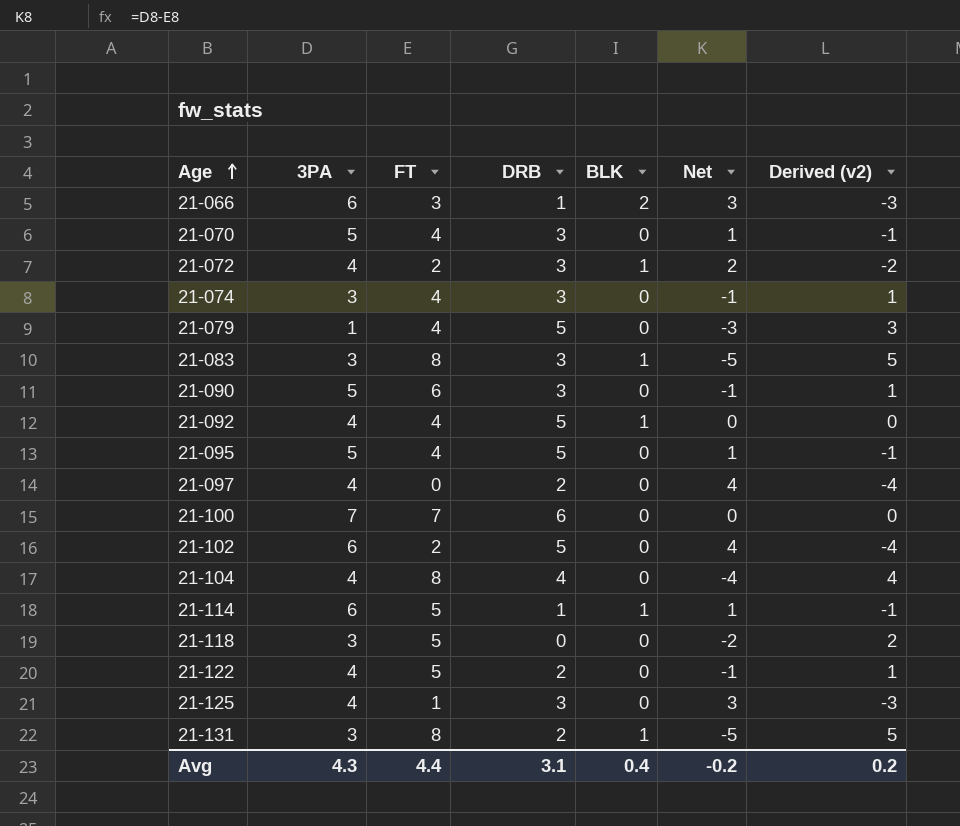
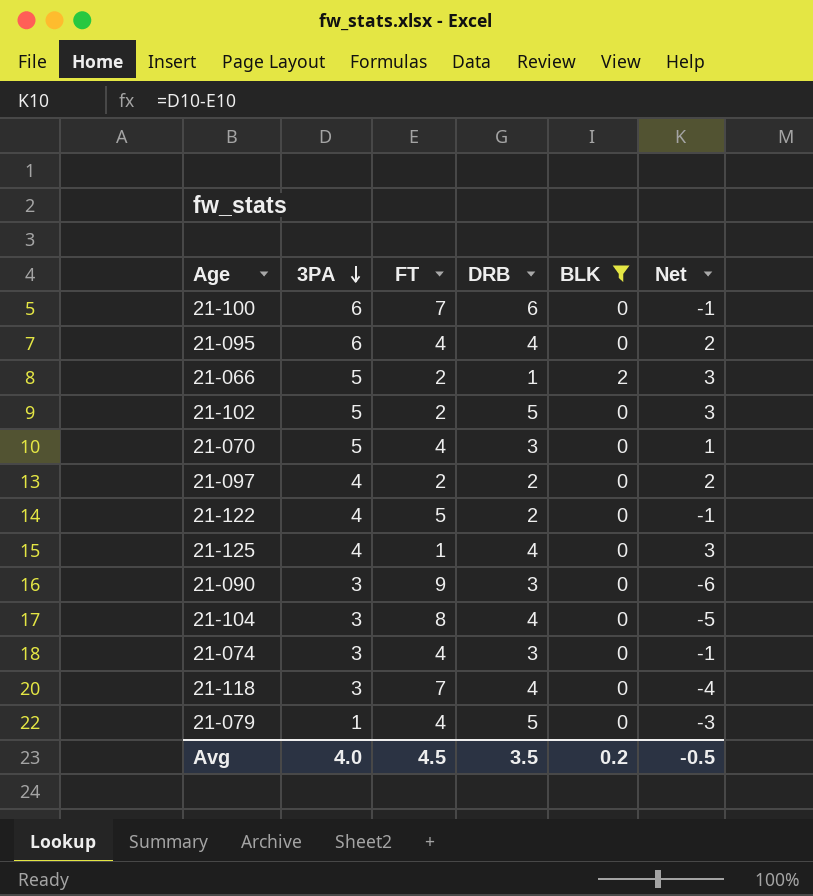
filter: none -> BLK != 1
row order: Age ascending -> 3PA descending
column Derived (v2) | formula: [FT] - [3PA] -> none
21-100 | 3PA: 7 -> 6
21-100 | Net: 0 -> -1
21-095 | 3PA: 5 -> 6
21-095 | DRB: 5 -> 4
21-095 | Net: 1 -> 2
21-066 | 3PA: 6 -> 5
21-066 | FT: 3 -> 2
21-102 | 3PA: 6 -> 5
21-102 | Net: 4 -> 3
21-097 | FT: 0 -> 2
21-097 | Net: 4 -> 2
21-125 | DRB: 3 -> 4
21-090 | 3PA: 5 -> 3
21-090 | FT: 6 -> 9
21-090 | Net: -1 -> -6
21-104 | 3PA: 4 -> 3
21-104 | Net: -4 -> -5
21-118 | FT: 5 -> 7
21-118 | DRB: 0 -> 4
21-118 | Net: -2 -> -4
Avg | 3PA: 4.3 -> 4.0
Avg | FT: 4.4 -> 4.5
Avg | DRB: 3.1 -> 3.5
Avg | BLK: 0.4 -> 0.2
Avg | Net: -0.2 -> -0.5

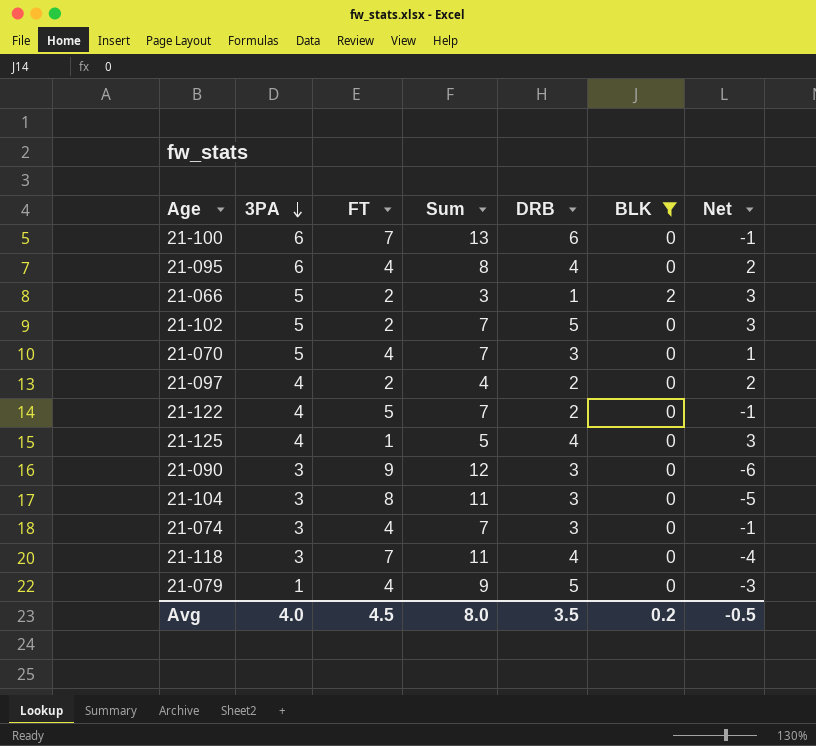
column Sum | formula: none -> [FT] + [DRB]
21-104 | DRB: 4 -> 3

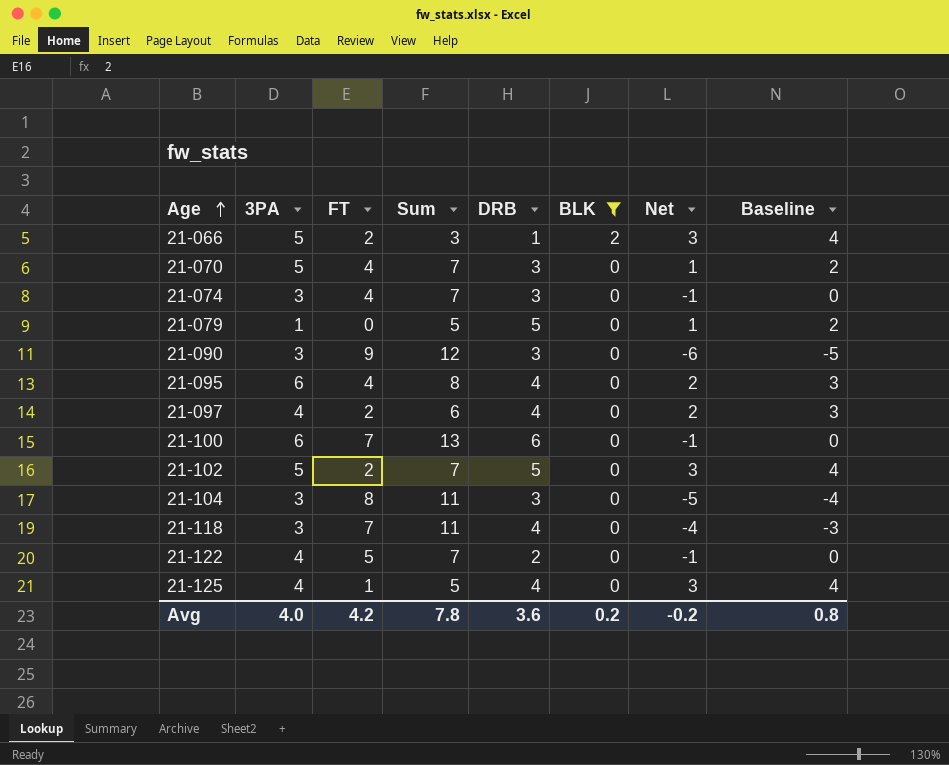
row order: 3PA descending -> Age ascending
column Baseline | formula: none -> [Net] + 1
21-079 | FT: 4 -> 0
21-079 | Sum: 9 -> 5
21-079 | Net: -3 -> 1
21-097 | Sum: 4 -> 6
21-097 | DRB: 2 -> 4
Avg | FT: 4.5 -> 4.2
Avg | Sum: 8.0 -> 7.8
Avg | DRB: 3.5 -> 3.6
Avg | Net: -0.5 -> -0.2

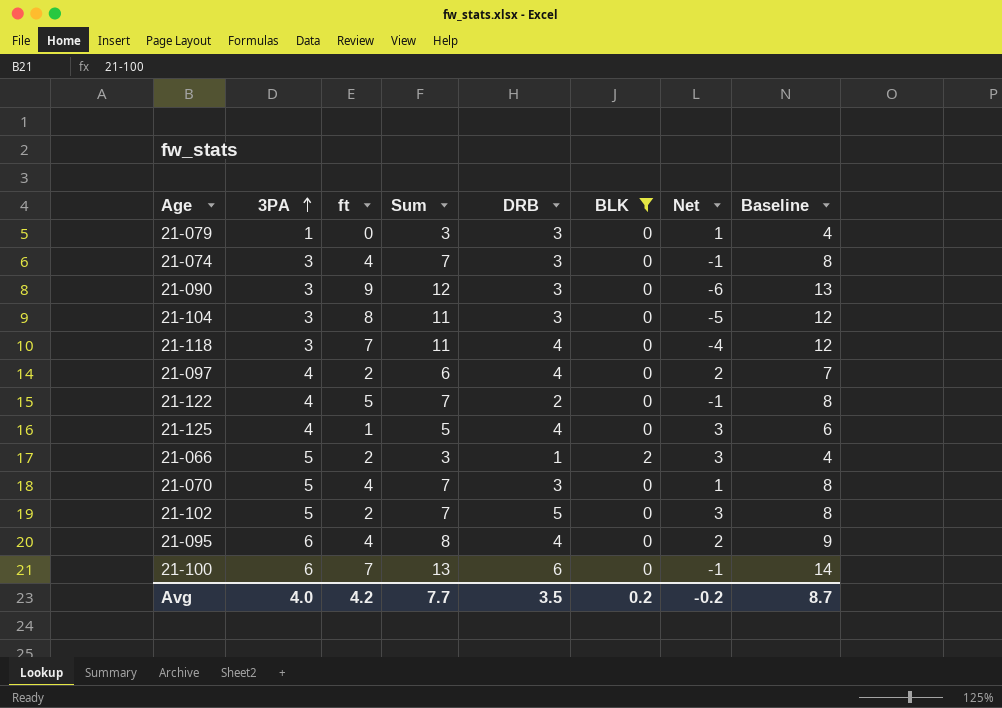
row order: Age ascending -> 3PA ascending
column name: FT -> ft
column Baseline | formula: [Net] + 1 -> [Sum] + 1
21-079 | Sum: 5 -> 3
21-079 | DRB: 5 -> 3
Avg | Sum: 7.8 -> 7.7
Avg | DRB: 3.6 -> 3.5
Avg | Baseline: 0.8 -> 8.7

